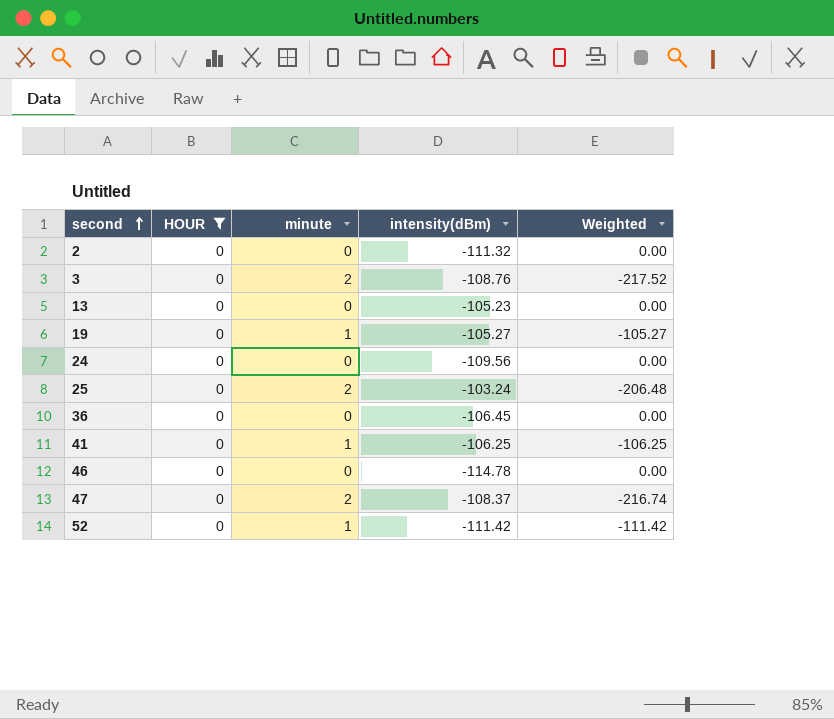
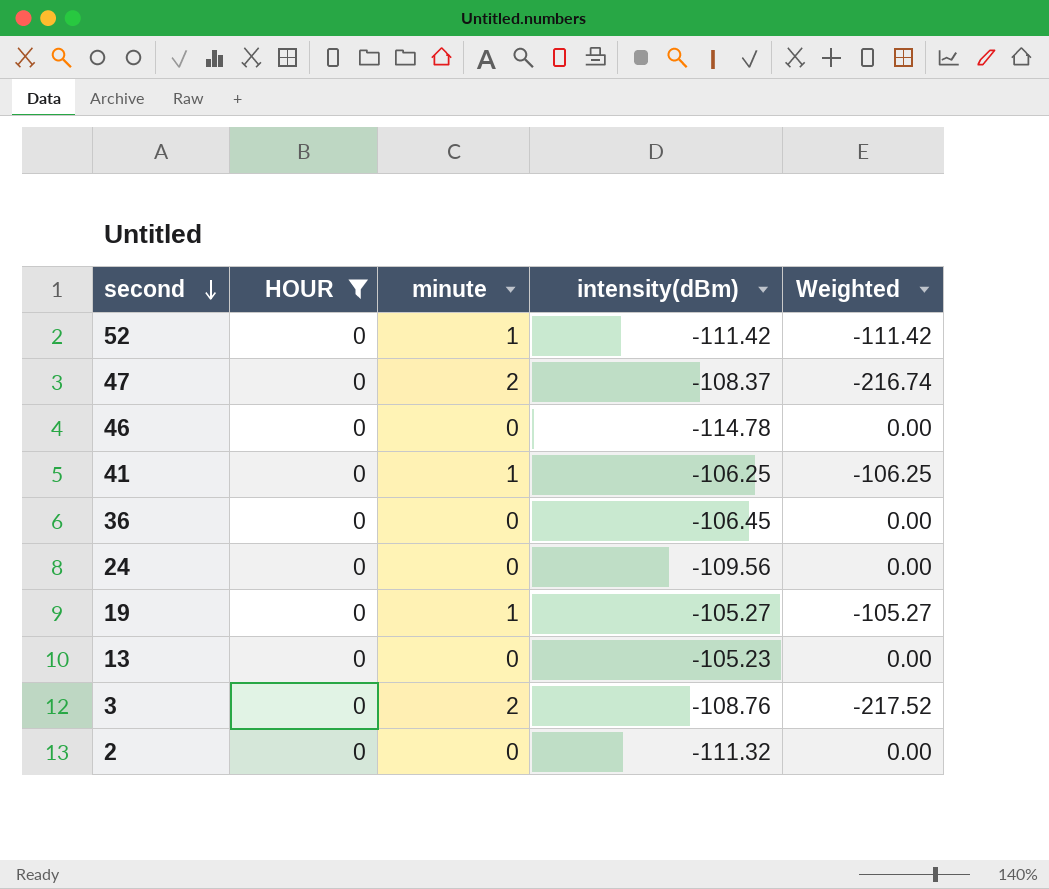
row order: second ascending -> second descending
row 25: 0 | 2 | -103.24 | -206.48 -> none

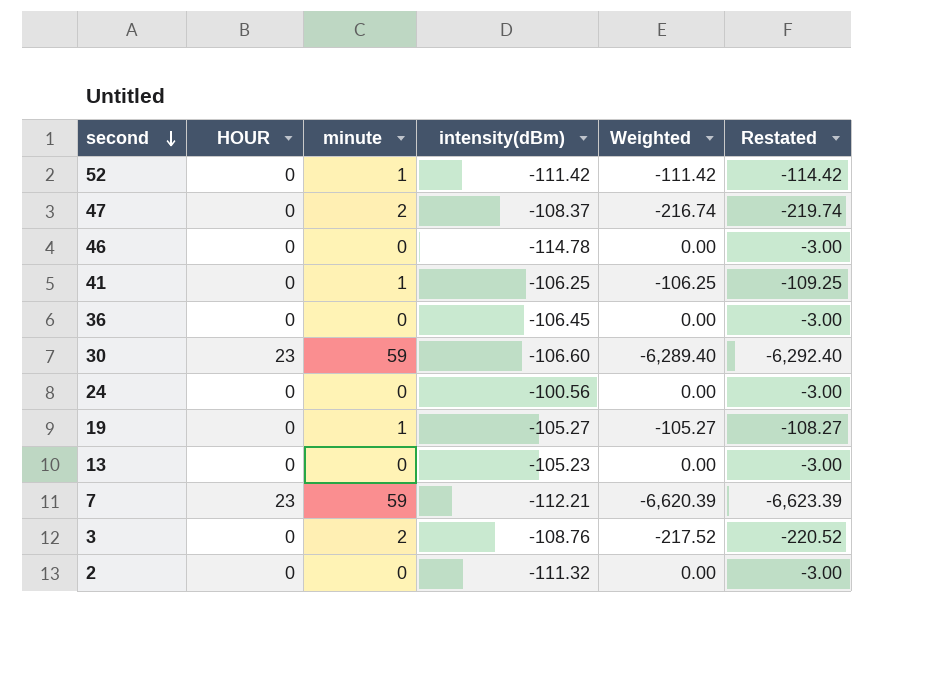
filter: HOUR = 0 -> none
column Restated | formula: none -> [Weighted] - 3
24 | intensity(dBm): -109.56 -> -100.56

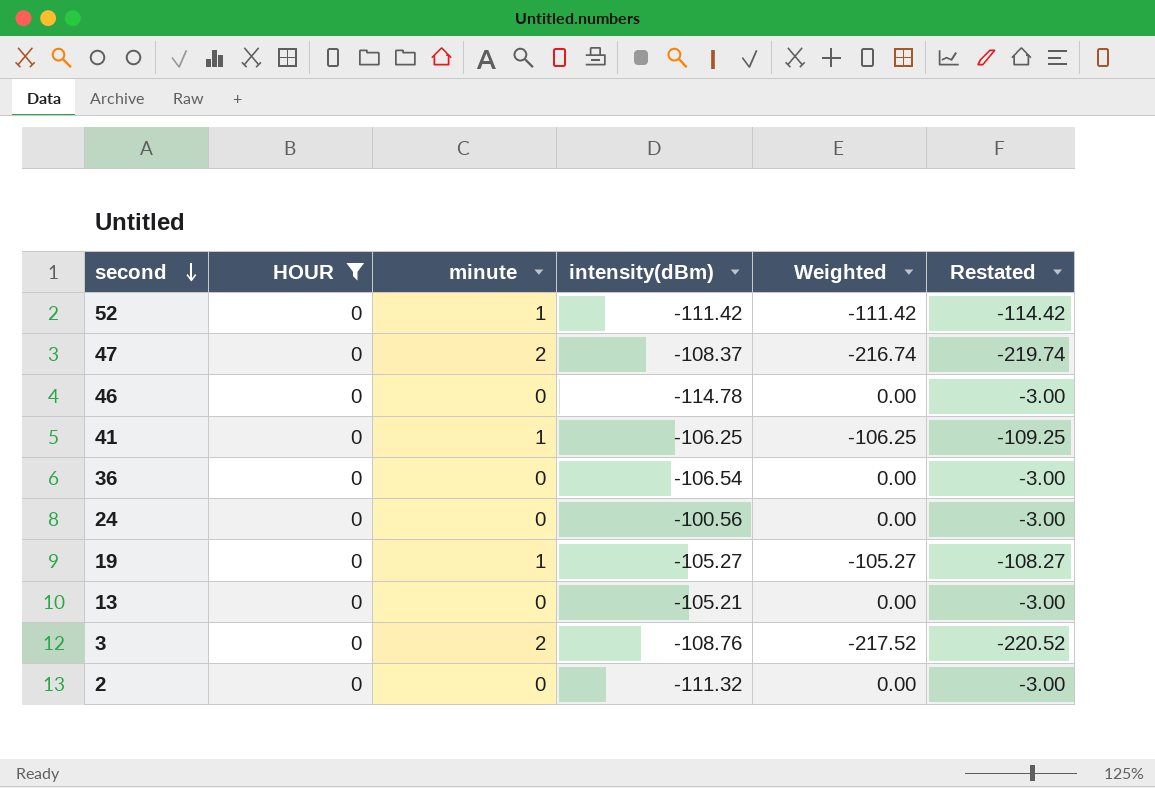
filter: none -> HOUR = 0
36 | intensity(dBm): -106.45 -> -106.54
13 | intensity(dBm): -105.23 -> -105.21

